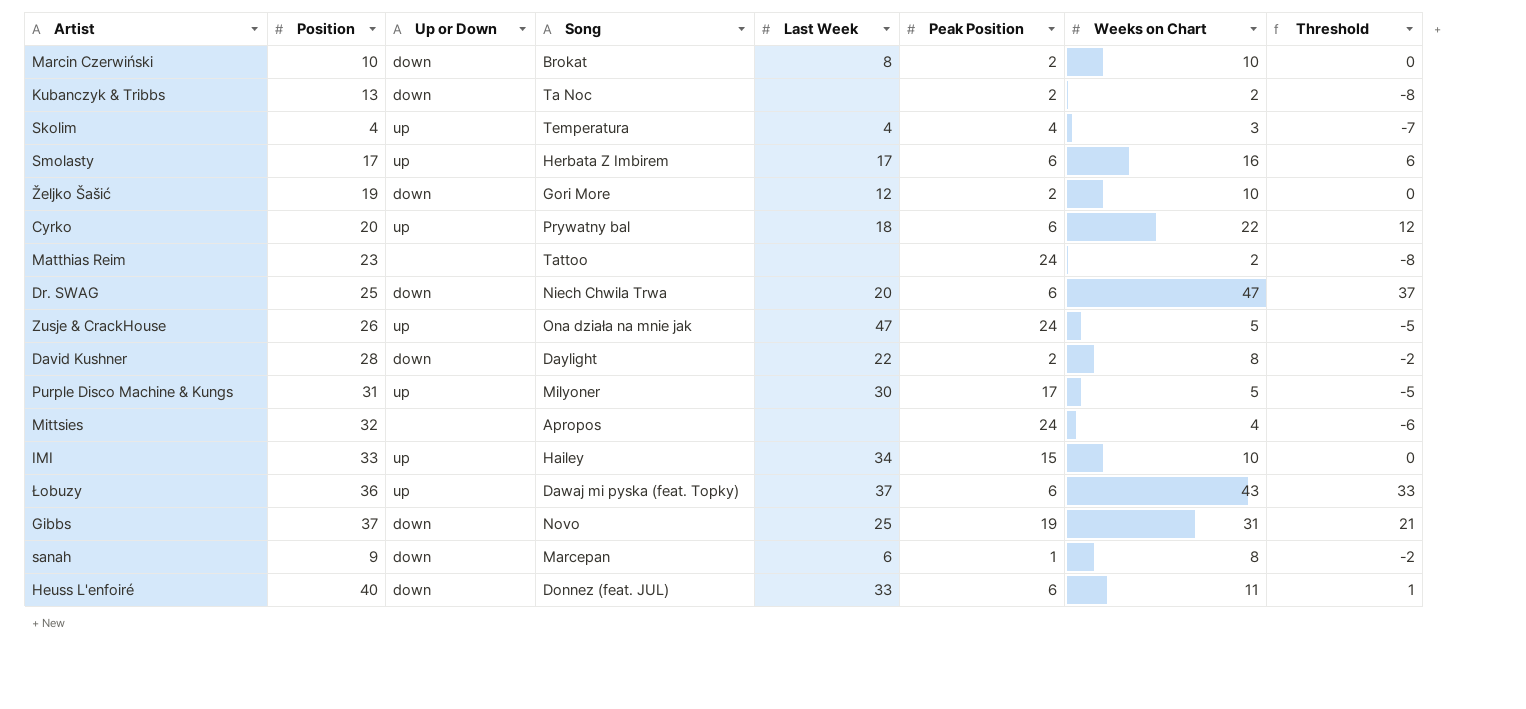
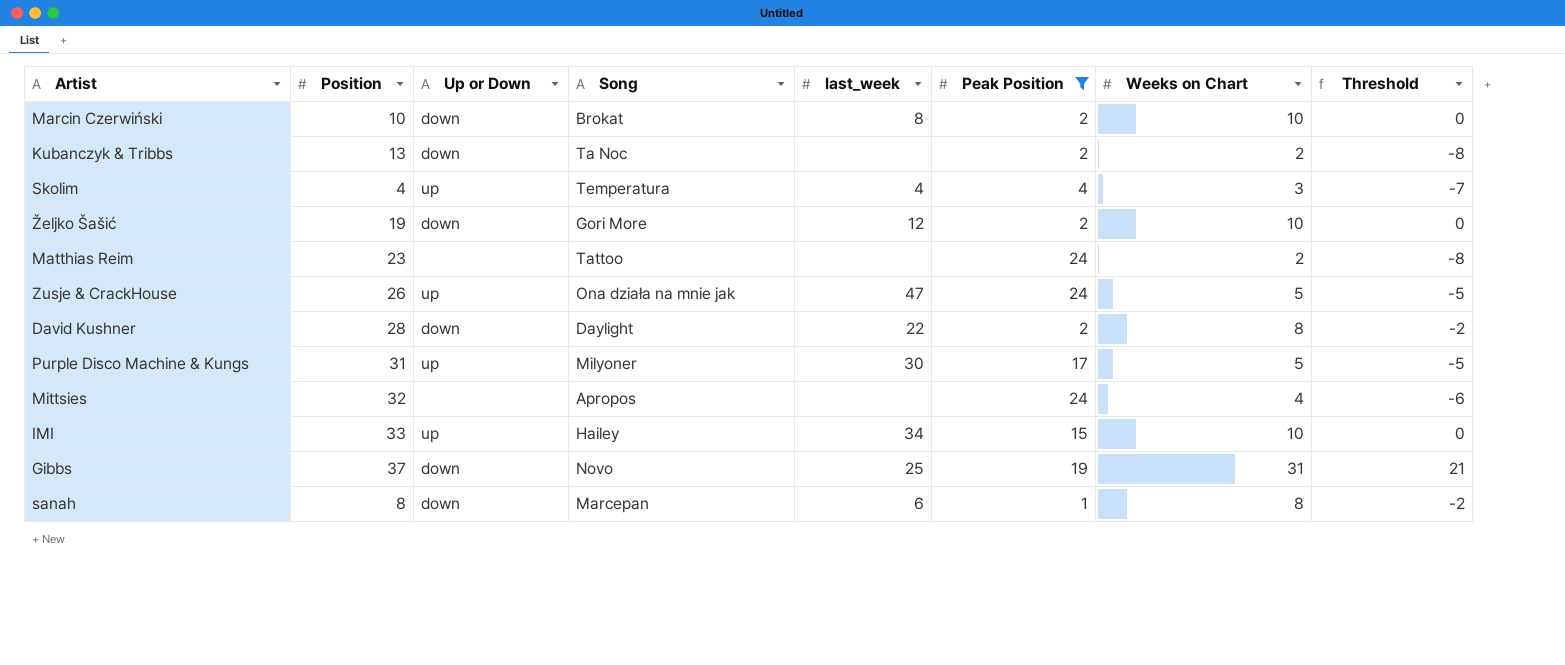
filter: none -> Peak Position != 6
column name: Last Week -> last_week
sanah | Position: 9 -> 8

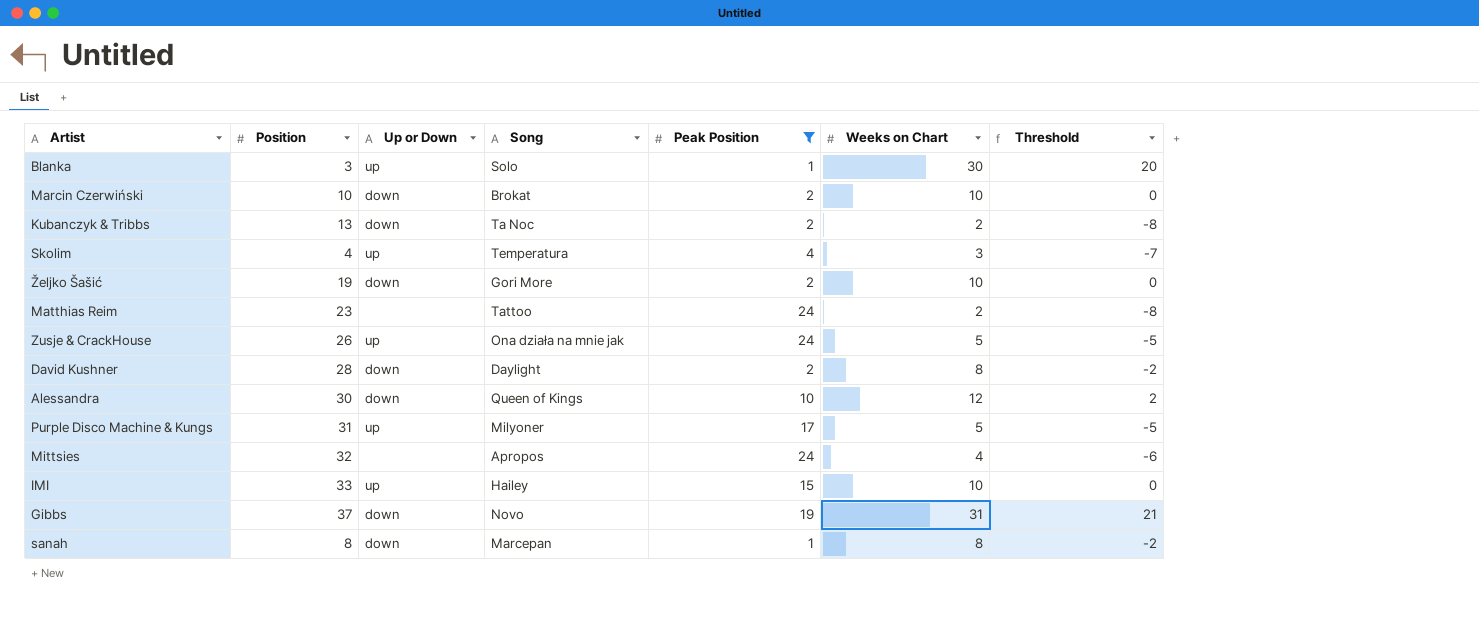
column last_week | position: 5 -> none
row Blanka: none -> 3 | up | Solo | 1 | 30 | 20
row Alessandra: none -> 30 | down | Queen of Kings | 10 | 12 | 2

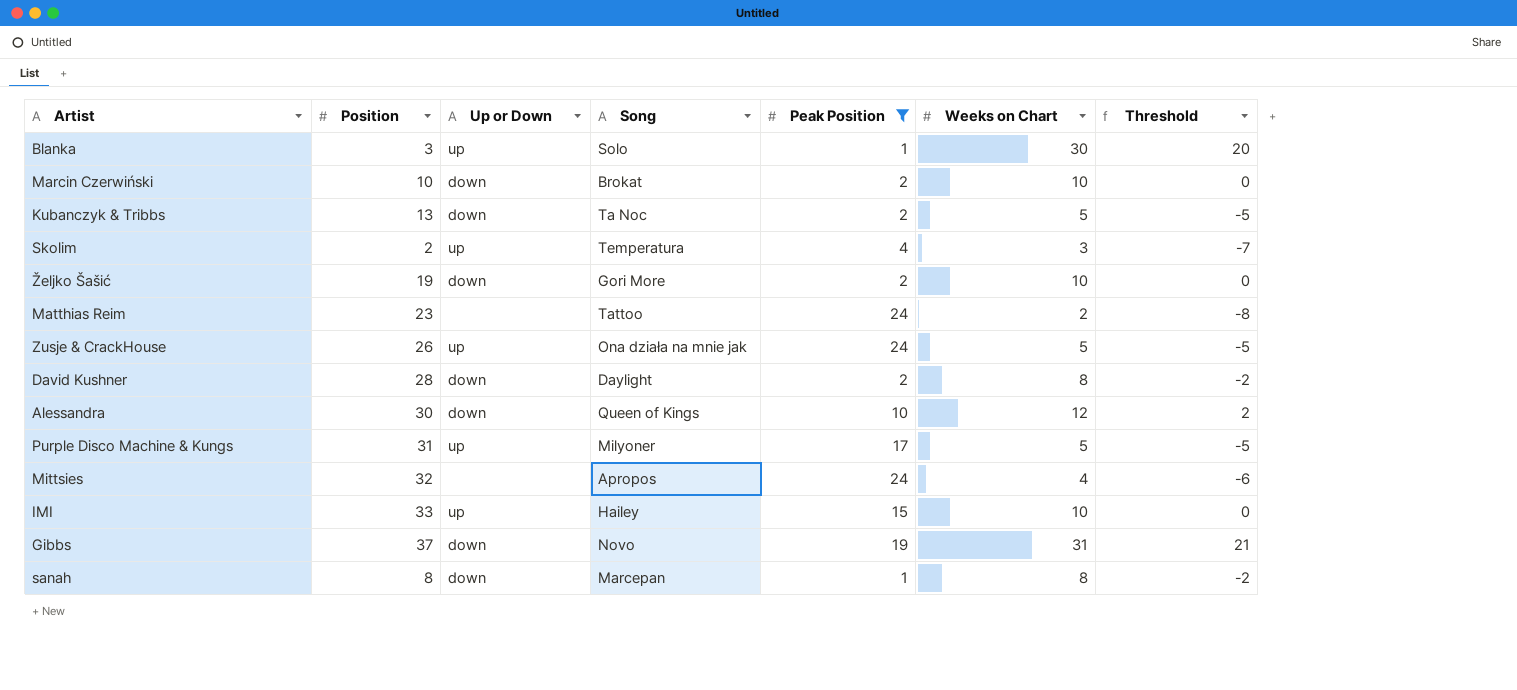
Kubanczyk & Tribbs | Weeks on Chart: 2 -> 5
Kubanczyk & Tribbs | Threshold: -8 -> -5
Skolim | Position: 4 -> 2

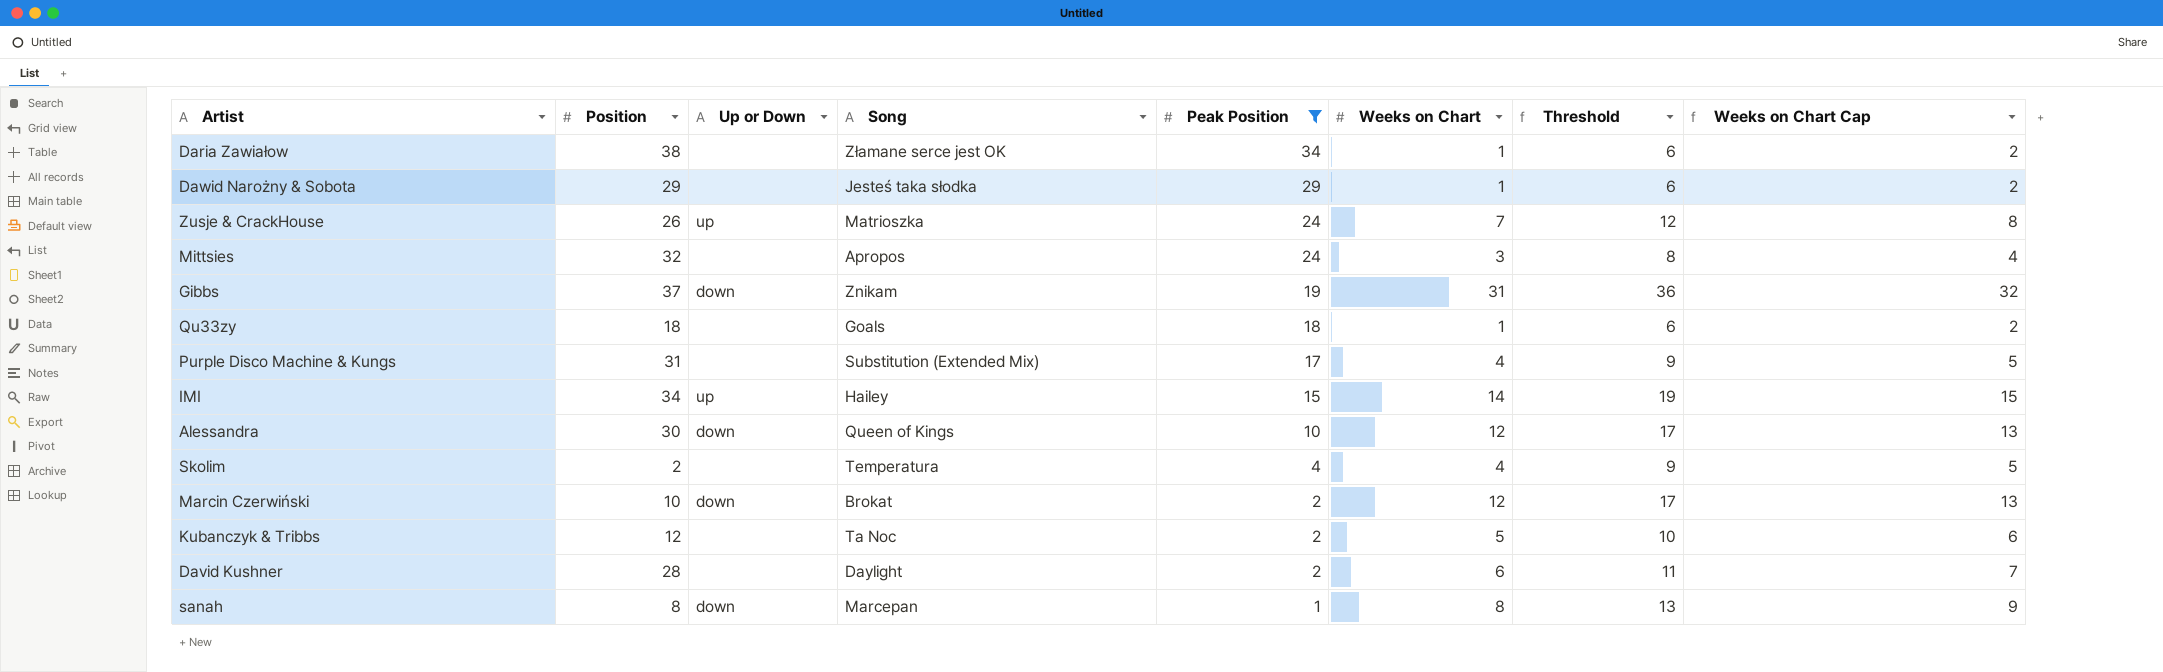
row order: none -> Peak Position descending
column Threshold | formula: [Weeks on Chart] - 10 -> [Weeks on Chart] + 5
column Weeks on Chart Cap | formula: none -> [Weeks on Chart] + 1
row Blanka: 3 | up | Solo | 1 | 30 | 20 -> none
row Željko Šašić: 19 | down | Gori More | 2 | 10 | 0 -> none
row Matthias Reim: 23 | none | Tattoo | 24 | 2 | -8 -> none
row Daria Zawiałow: none -> 38 | none | Złamane serce jest OK | 34 | 1 | 6 | 2
row Dawid Narożny & Sobota: none -> 29 | none | Jesteś taka słodka | 29 | 1 | 6 | 2
Zusje & CrackHouse | Song: Ona działa na mnie jak -> Matrioszka
Zusje & CrackHouse | Weeks on Chart: 5 -> 7
Mittsies | Weeks on Chart: 4 -> 3
Gibbs | Song: Novo -> Znikam
row Qu33zy: none -> 18 | none | Goals | 18 | 1 | 6 | 2
Purple Disco Machine & Kungs | Up or Down: up -> none
Purple Disco Machine & Kungs | Song: Milyoner -> Substitution (Extended Mix)
Purple Disco Machine & Kungs | Weeks on Chart: 5 -> 4
IMI | Position: 33 -> 34
IMI | Weeks on Chart: 10 -> 14
Skolim | Up or Down: up -> none
Skolim | Weeks on Chart: 3 -> 4
Marcin Czerwiński | Weeks on Chart: 10 -> 12
Kubanczyk & Tribbs | Position: 13 -> 12
Kubanczyk & Tribbs | Up or Down: down -> none
David Kushner | Up or Down: down -> none
David Kushner | Weeks on Chart: 8 -> 6

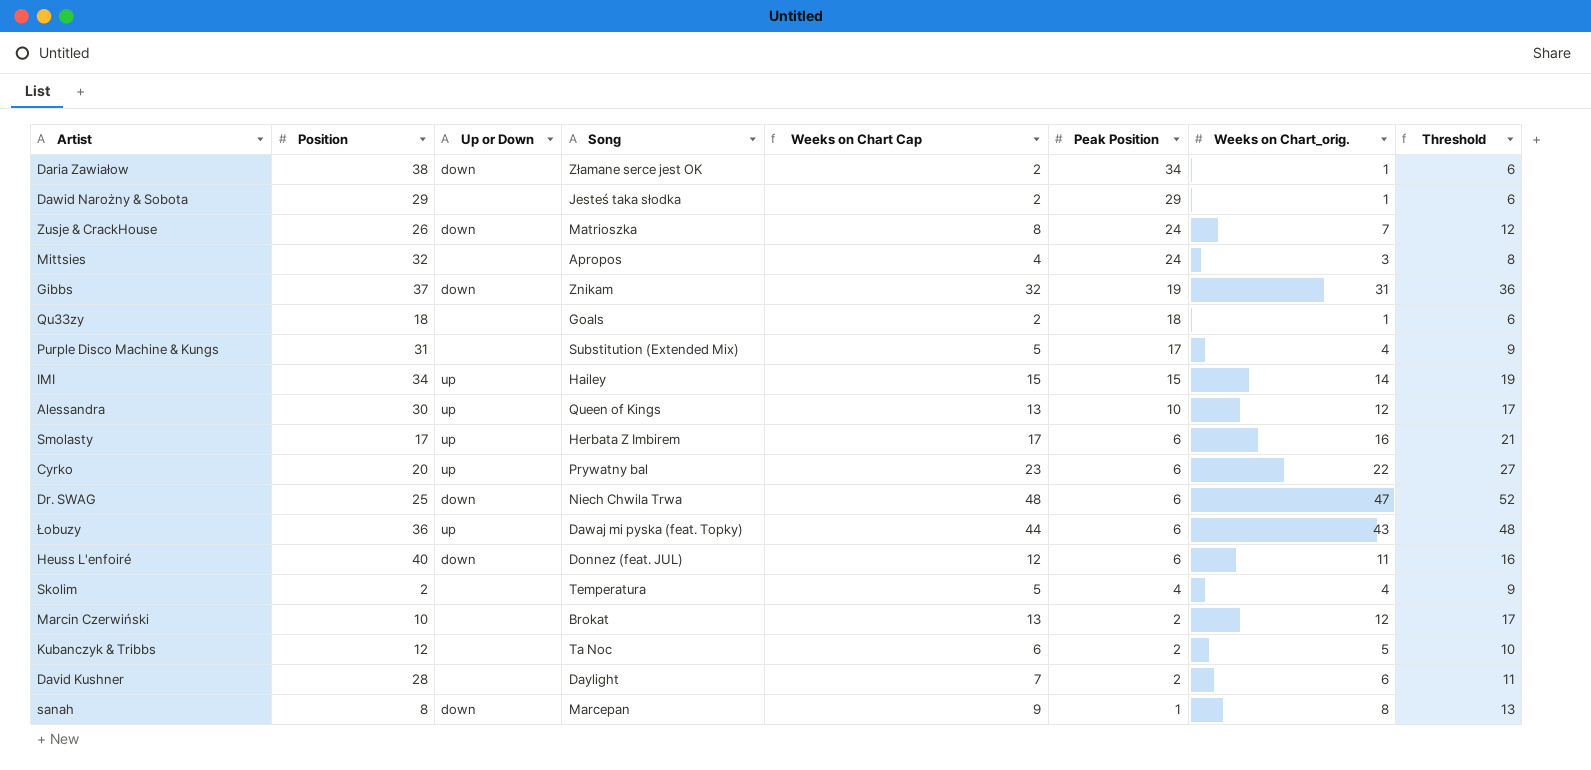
filter: Peak Position != 6 -> none
column Weeks on Chart Cap | position: 8 -> 5
column name: Weeks on Chart -> Weeks on Chart_orig.
Daria Zawiałow | Up or Down: none -> down
Zusje & CrackHouse | Up or Down: up -> down
Alessandra | Up or Down: down -> up
Marcin Czerwiński | Up or Down: down -> none

